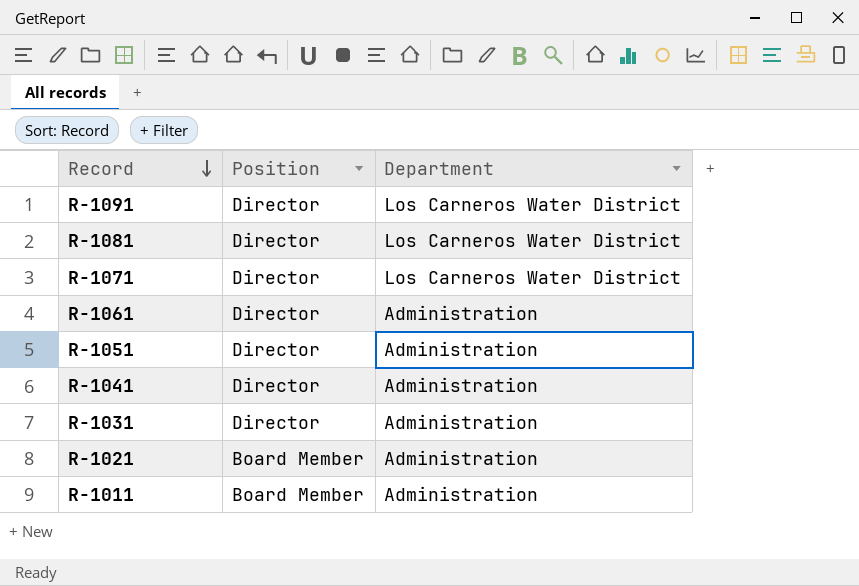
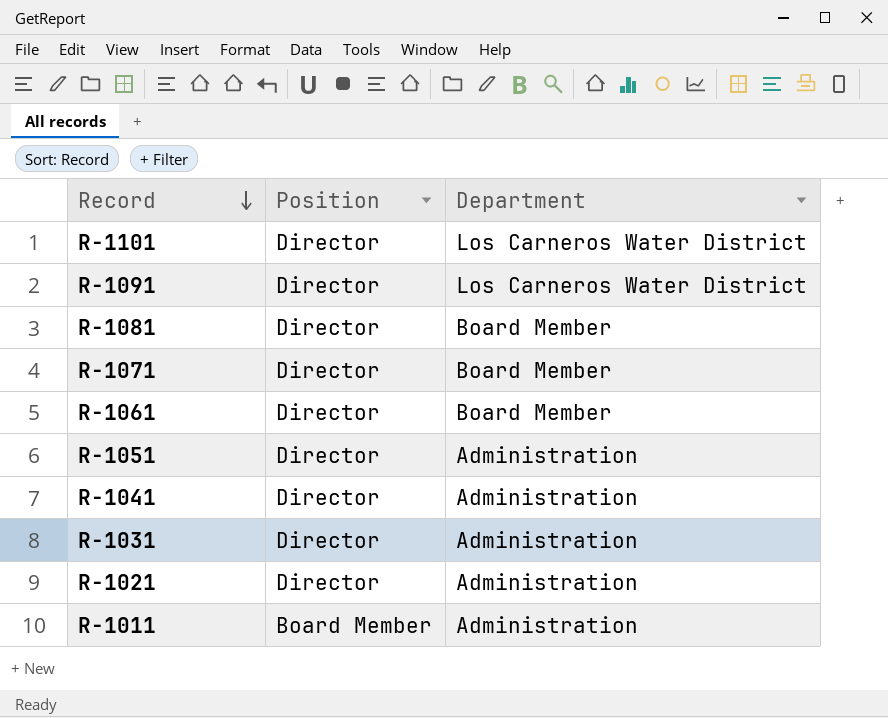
row R-1101: none -> Director | Los Carneros Water District
R-1081 | Department: Los Carneros Water District -> Board Member
R-1071 | Department: Los Carneros Water District -> Board Member
R-1061 | Department: Administration -> Board Member
R-1021 | Position: Board Member -> Director

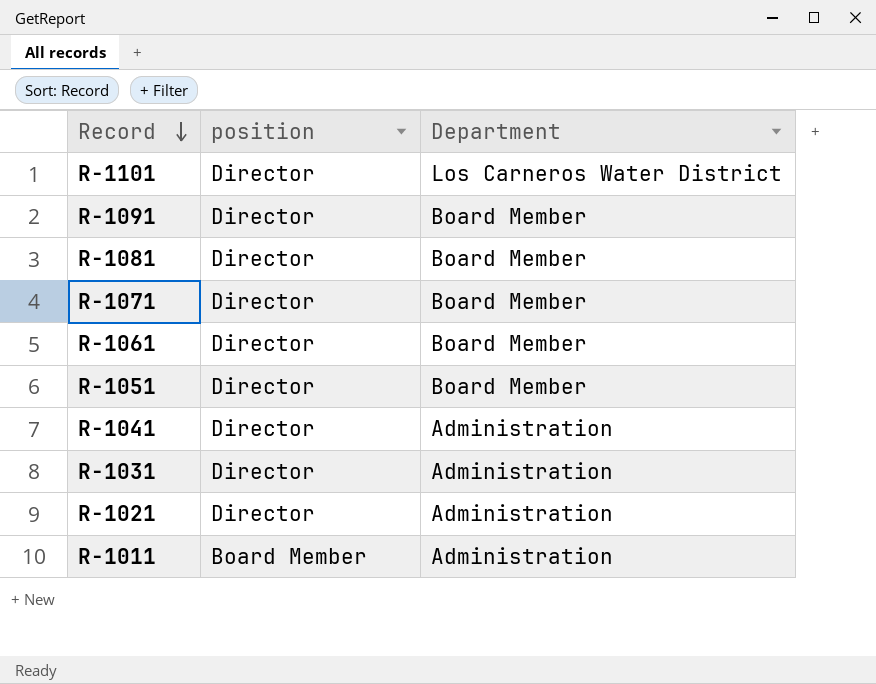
column name: Position -> position
R-1091 | Department: Los Carneros Water District -> Board Member
R-1051 | Department: Administration -> Board Member

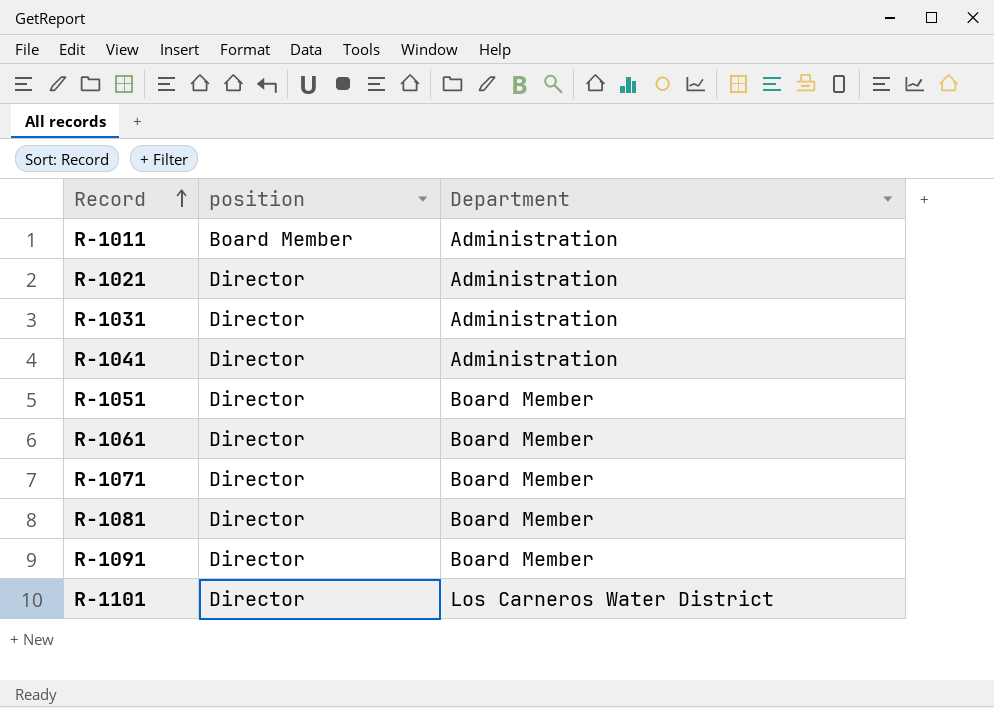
row order: Record descending -> Record ascending

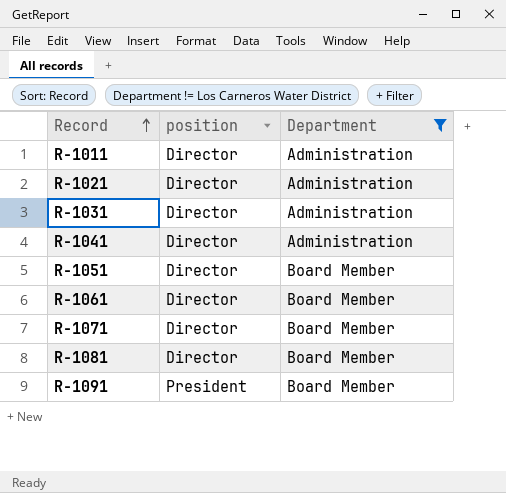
filter: none -> Department != Los Carneros Water District
R-1011 | position: Board Member -> Director
R-1091 | position: Director -> President

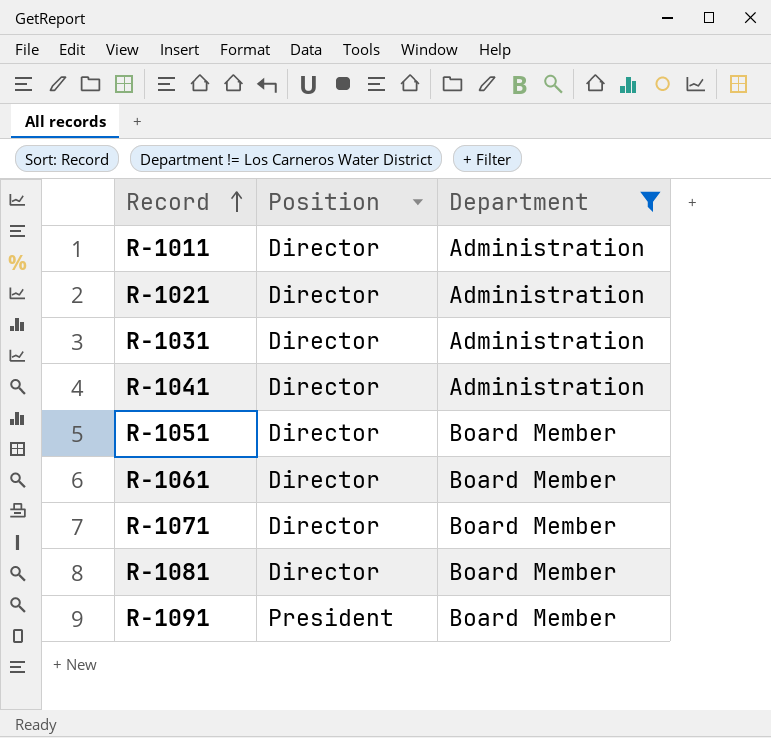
column name: position -> Position

